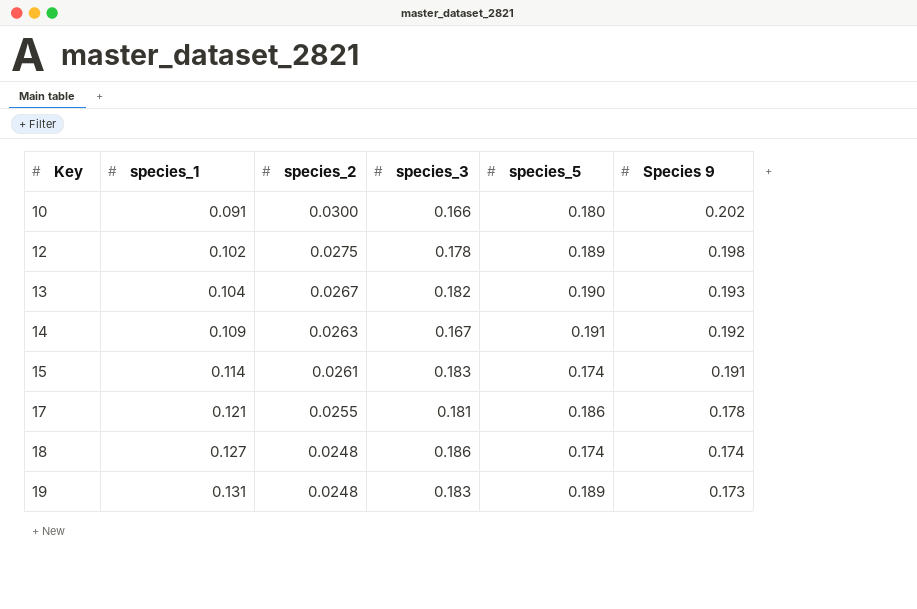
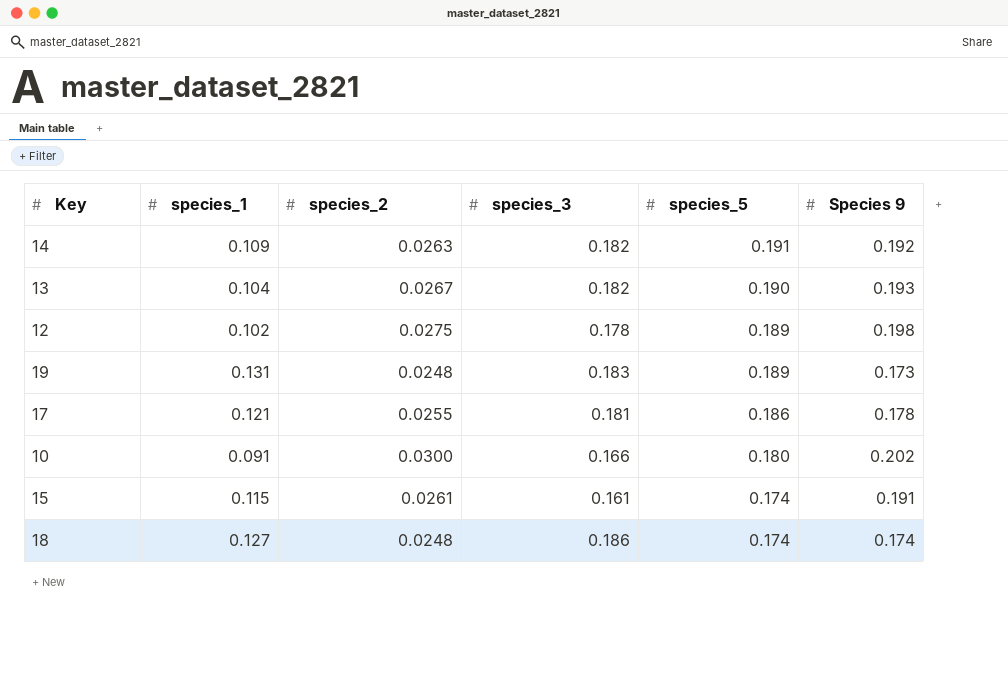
row order: Key ascending -> species_5 descending
14 | species_3: 0.167 -> 0.182
15 | species_1: 0.114 -> 0.115
15 | species_3: 0.183 -> 0.161

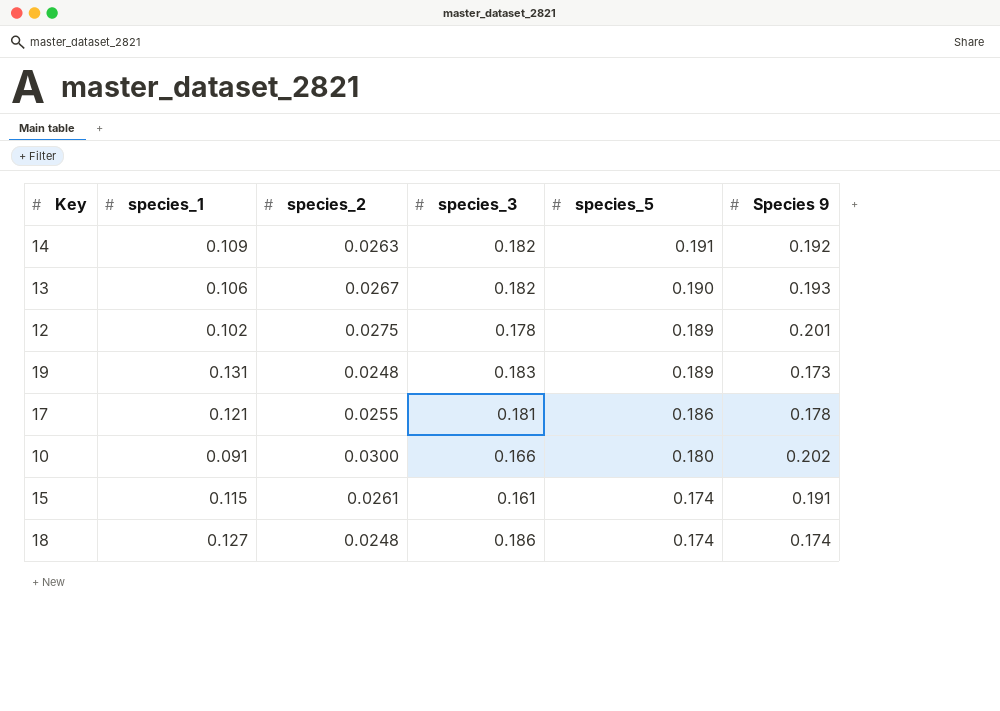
13 | species_1: 0.104 -> 0.106
12 | Species 9: 0.198 -> 0.201

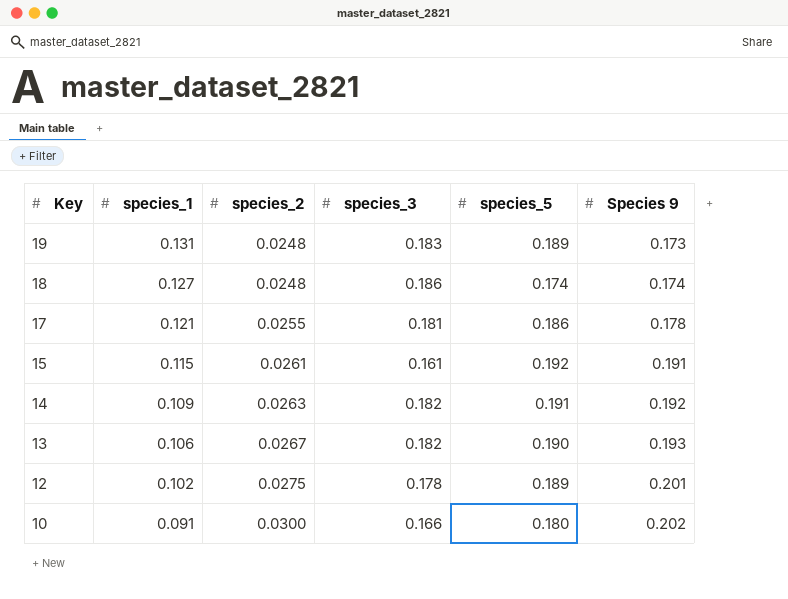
row order: species_5 descending -> Key descending
15 | species_5: 0.174 -> 0.192

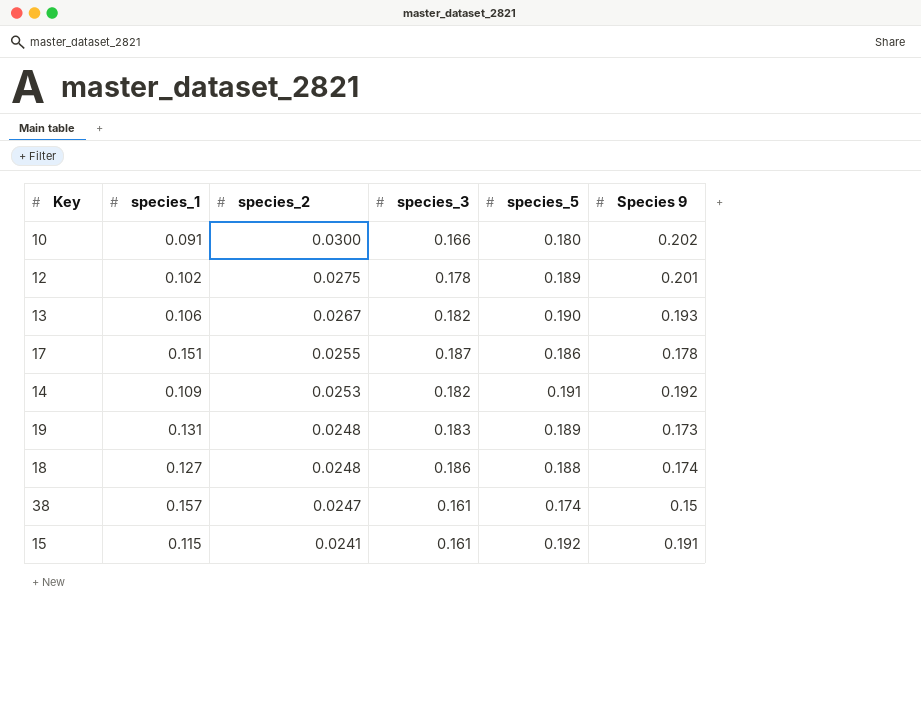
row order: Key descending -> species_2 descending
17 | species_1: 0.121 -> 0.151
17 | species_3: 0.181 -> 0.187
14 | species_2: 0.0263 -> 0.0253
18 | species_5: 0.174 -> 0.188
row 38: none -> 0.157 | 0.0247 | 0.161 | 0.174 | 0.15
15 | species_2: 0.0261 -> 0.0241

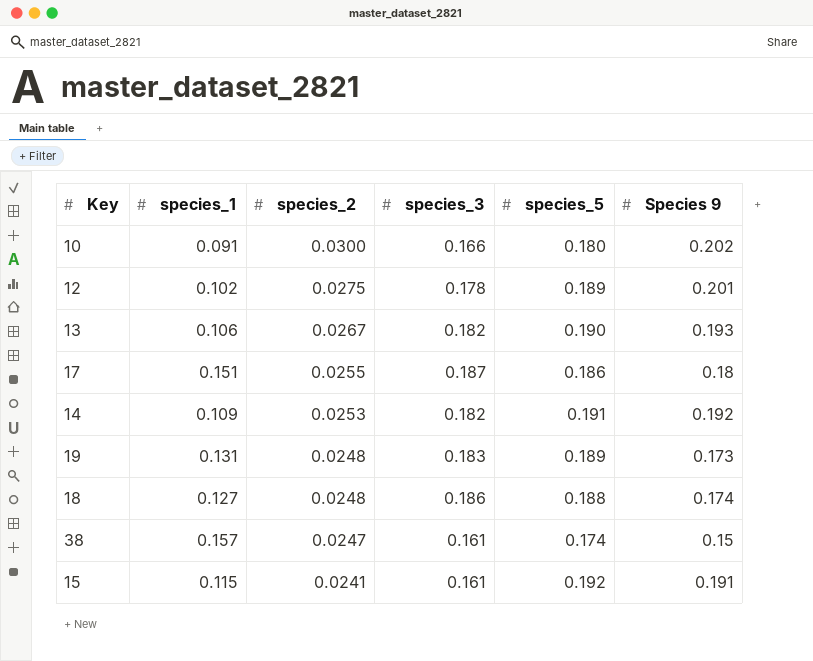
17 | Species 9: 0.178 -> 0.18

